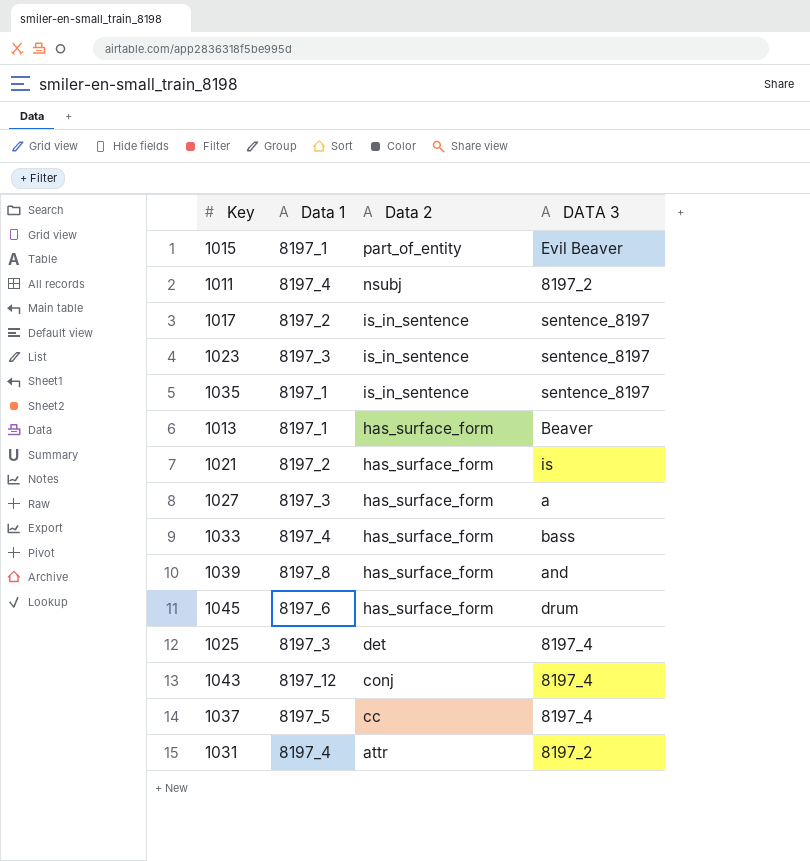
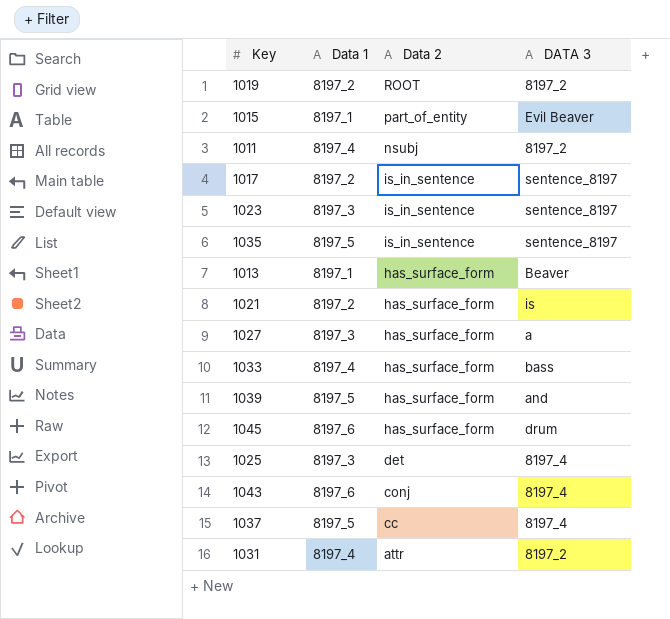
row 1019: none -> 8197_2 | ROOT | 8197_2
1035 | Data 1: 8197_1 -> 8197_5
1039 | Data 1: 8197_8 -> 8197_5
1043 | Data 1: 8197_12 -> 8197_6

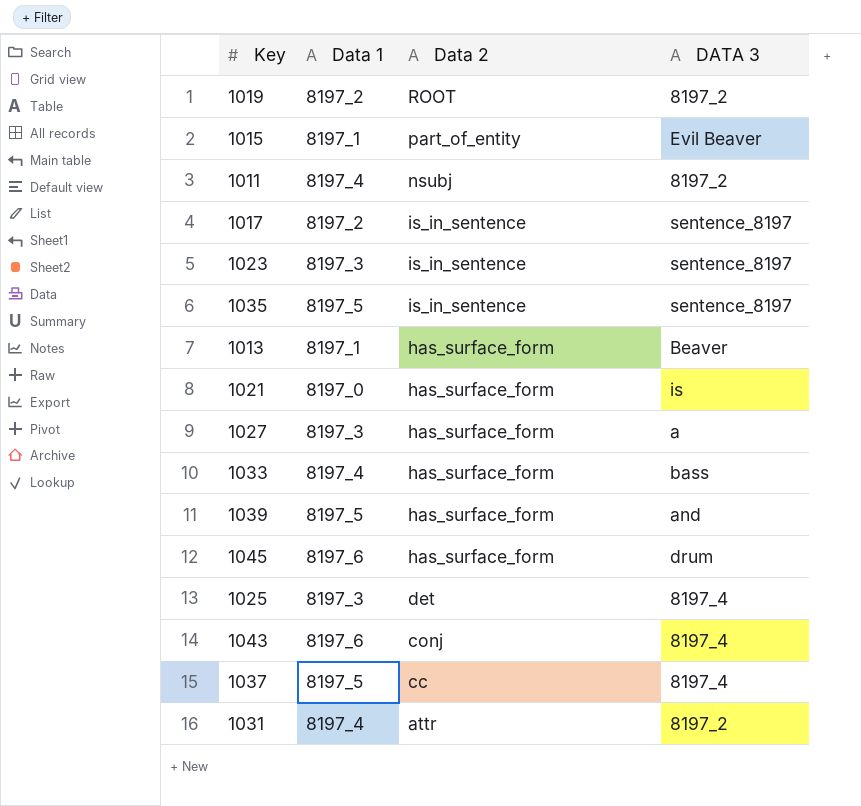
1021 | Data 1: 8197_2 -> 8197_0

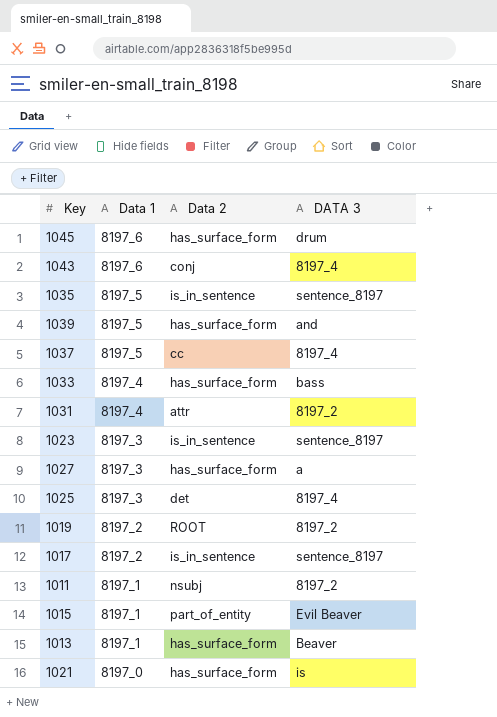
row order: Data 2 descending -> Data 1 descending
1011 | Data 1: 8197_4 -> 8197_1

